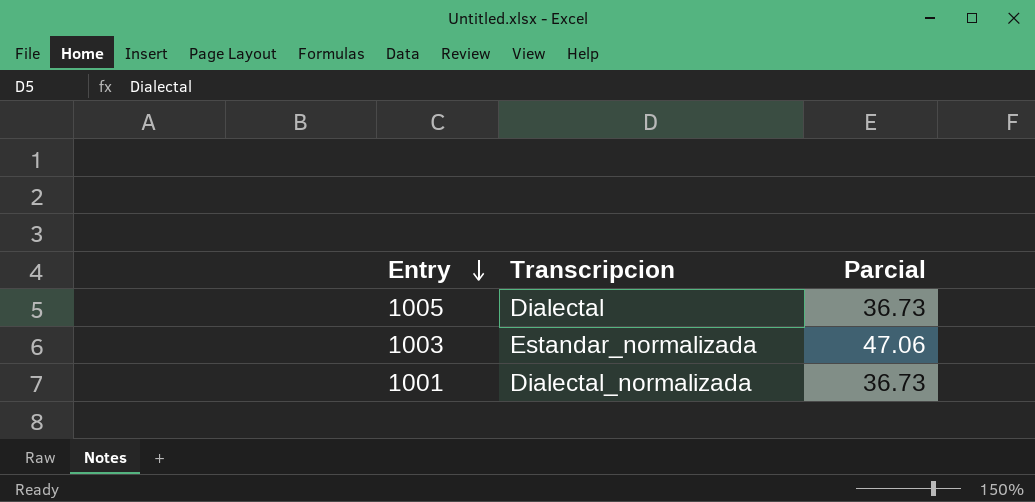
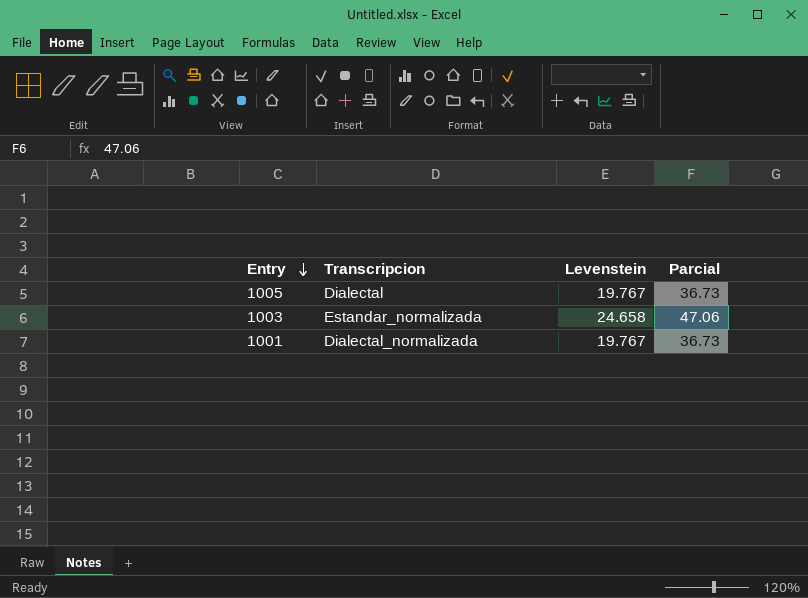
column Levenstein | position: none -> 3

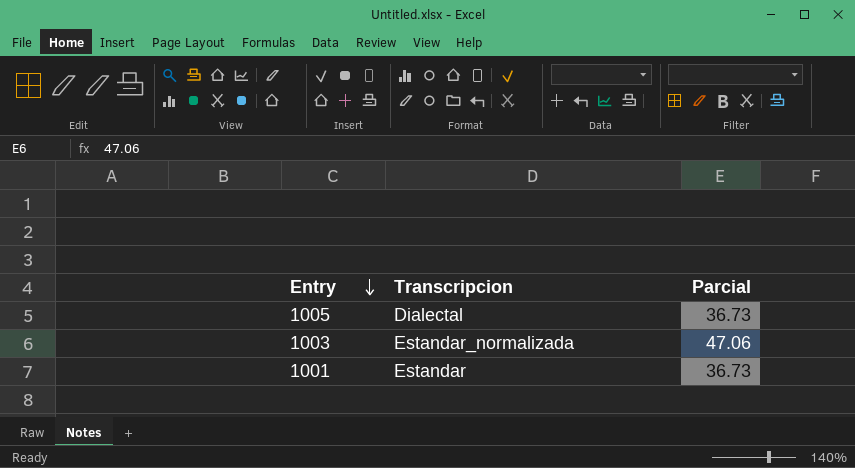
column Levenstein | position: 3 -> none
1001 | Transcripcion: Dialectal_normalizada -> Estandar

